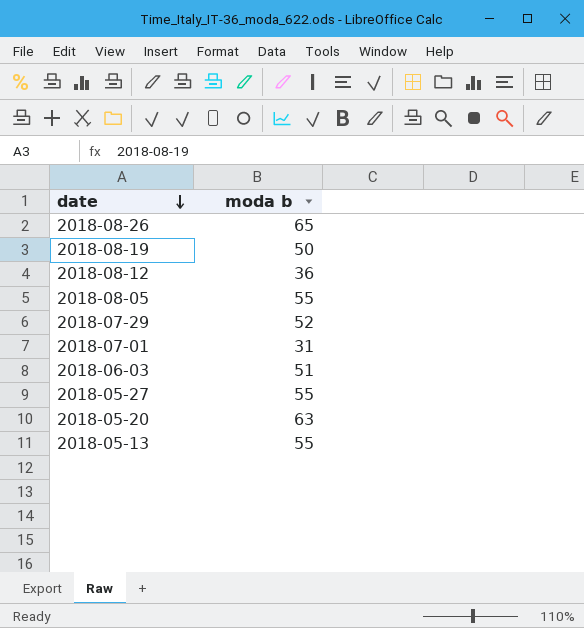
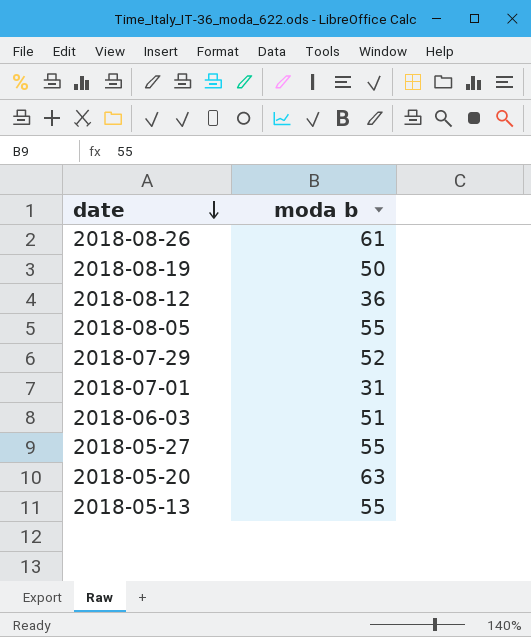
2018-08-26 | moda b: 65 -> 61

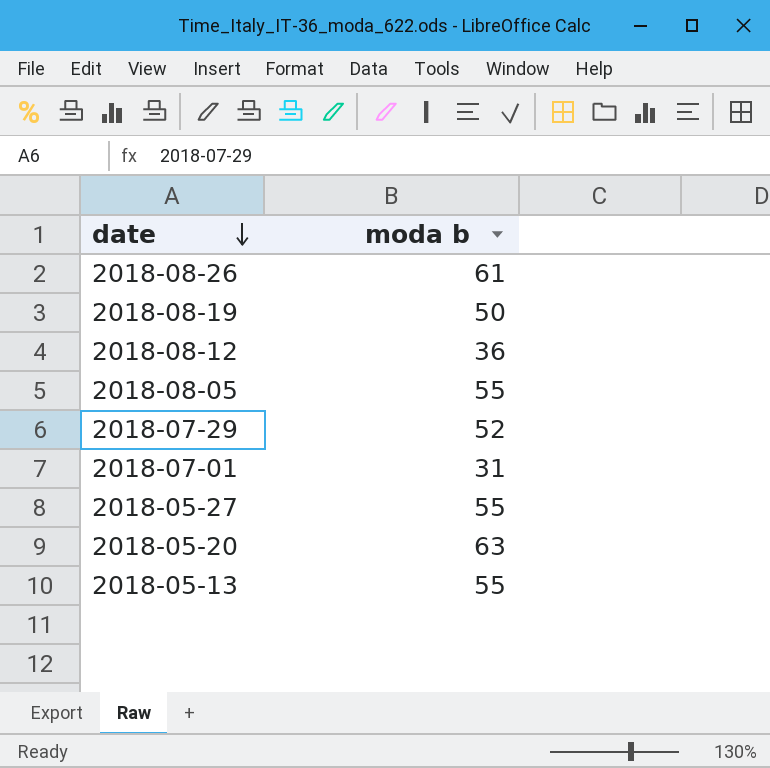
row 2018-06-03: 51 -> none

